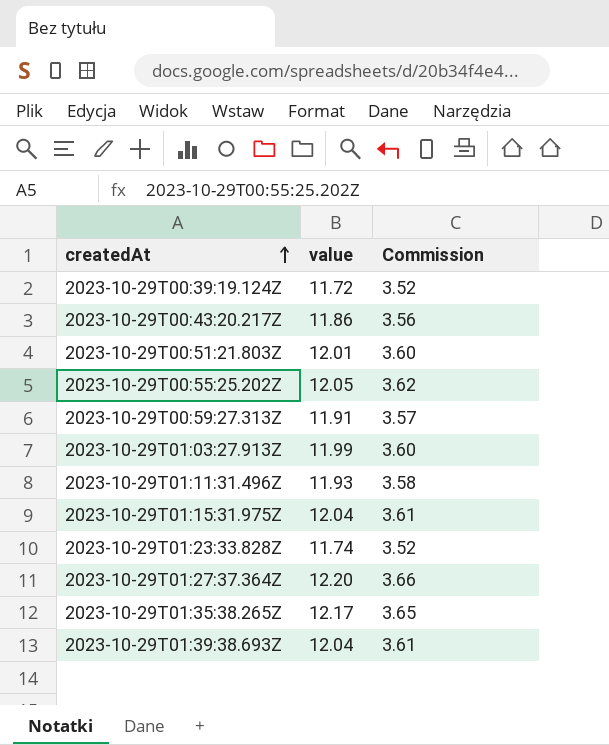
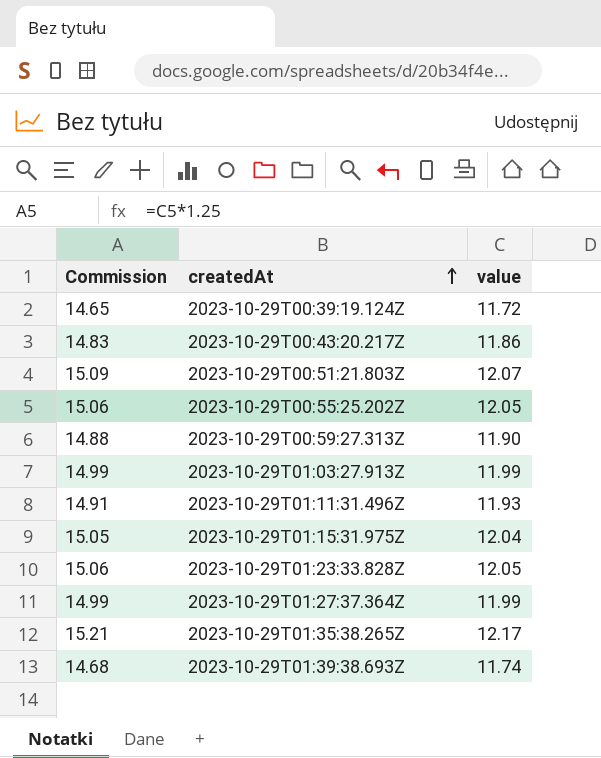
column Commission | formula: [value] * 0.3 -> [value] * 1.25
column Commission | position: 3 -> 1
2023-10-29T00:51:21.803Z | value: 12.01 -> 12.07
2023-10-29T00:59:27.313Z | value: 11.91 -> 11.90
2023-10-29T01:23:33.828Z | value: 11.74 -> 12.05
2023-10-29T01:27:37.364Z | value: 12.20 -> 11.99
2023-10-29T01:39:38.693Z | value: 12.04 -> 11.74

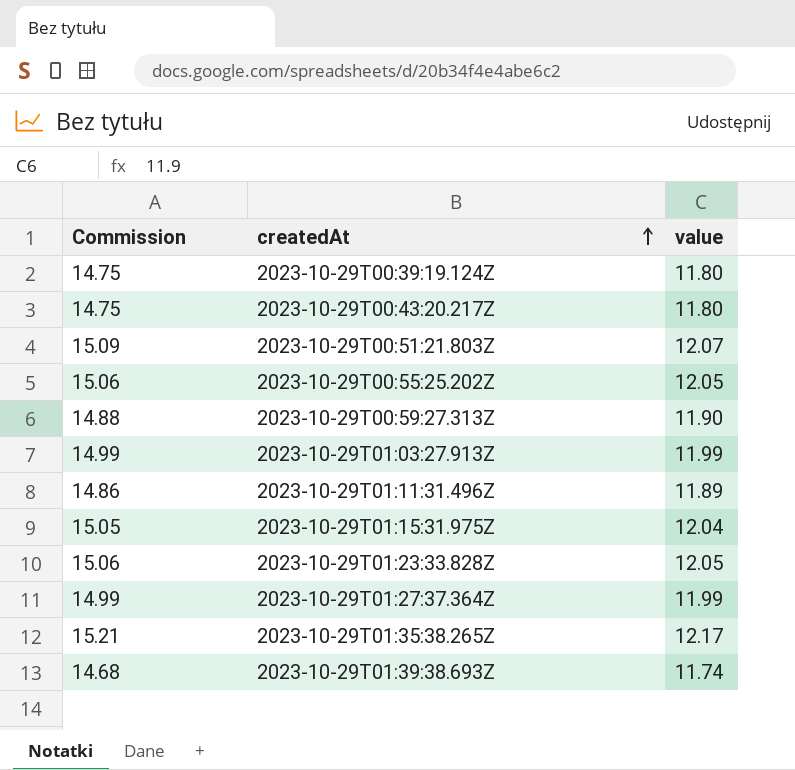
2023-10-29T00:39:19.124Z | Commission: 14.65 -> 14.75
2023-10-29T00:39:19.124Z | value: 11.72 -> 11.80
2023-10-29T00:43:20.217Z | Commission: 14.83 -> 14.75
2023-10-29T00:43:20.217Z | value: 11.86 -> 11.80
2023-10-29T01:11:31.496Z | Commission: 14.91 -> 14.86
2023-10-29T01:11:31.496Z | value: 11.93 -> 11.89

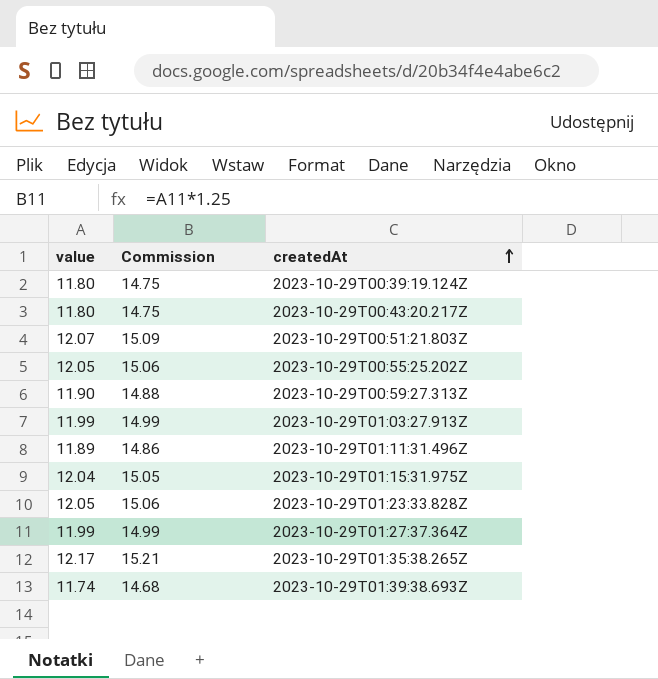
column value | position: 3 -> 1

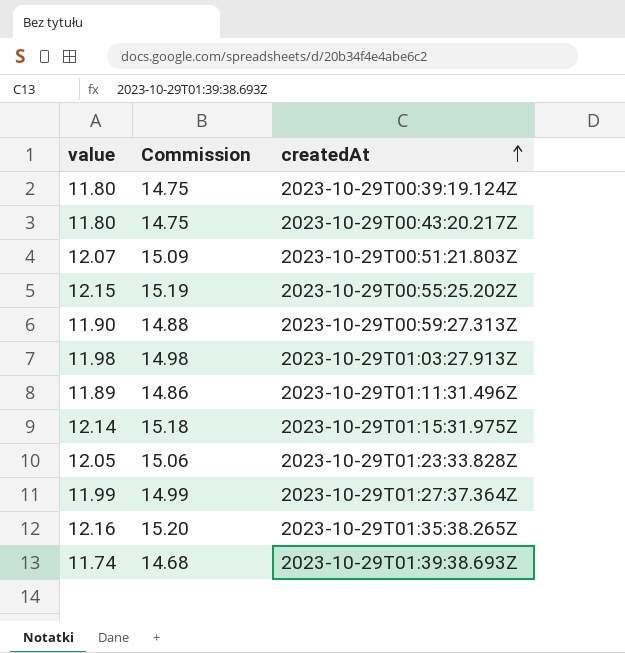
2023-10-29T00:55:25.202Z | value: 12.05 -> 12.15
2023-10-29T00:55:25.202Z | Commission: 15.06 -> 15.19
2023-10-29T01:03:27.913Z | value: 11.99 -> 11.98
2023-10-29T01:03:27.913Z | Commission: 14.99 -> 14.98
2023-10-29T01:15:31.975Z | value: 12.04 -> 12.14
2023-10-29T01:15:31.975Z | Commission: 15.05 -> 15.18
2023-10-29T01:35:38.265Z | value: 12.17 -> 12.16
2023-10-29T01:35:38.265Z | Commission: 15.21 -> 15.20

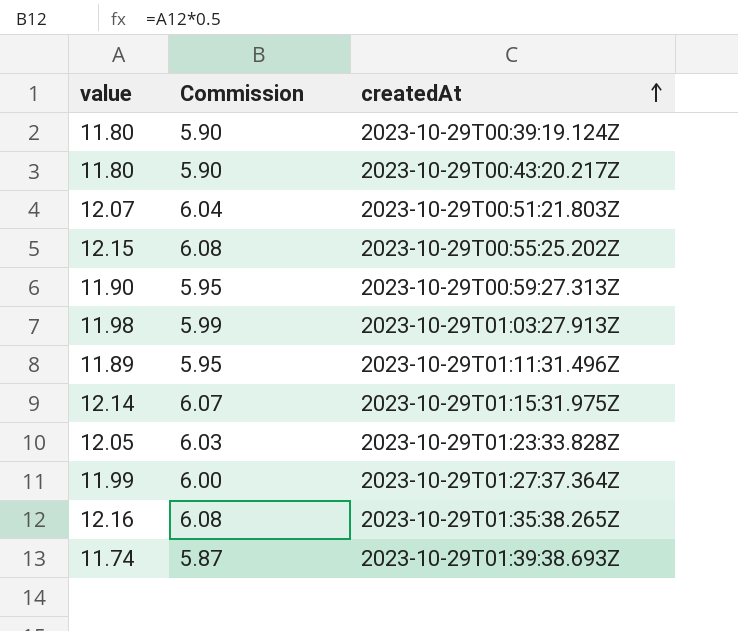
column Commission | formula: [value] * 1.25 -> [value] * 0.5

